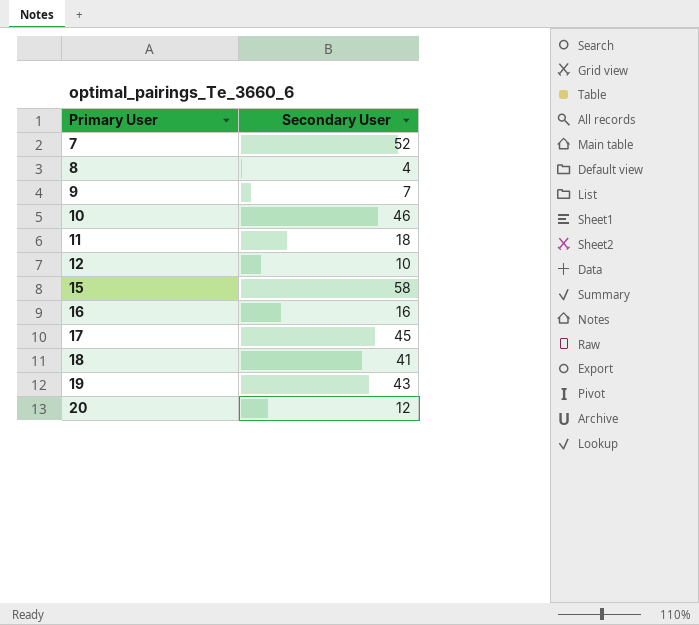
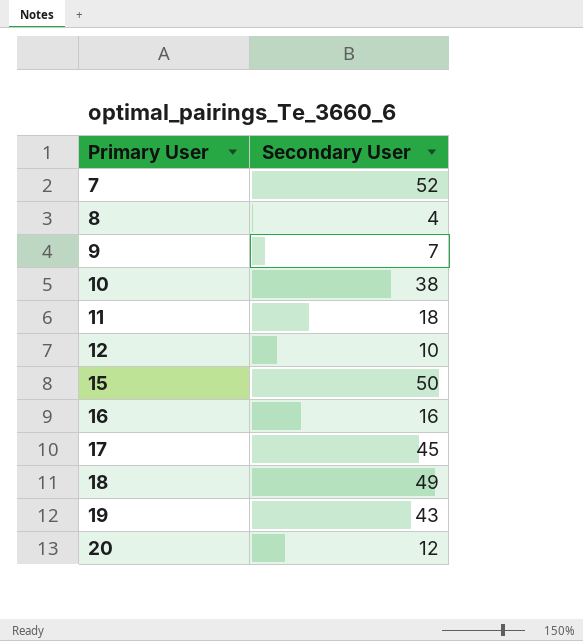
10 | Secondary User: 46 -> 38
15 | Secondary User: 58 -> 50
18 | Secondary User: 41 -> 49

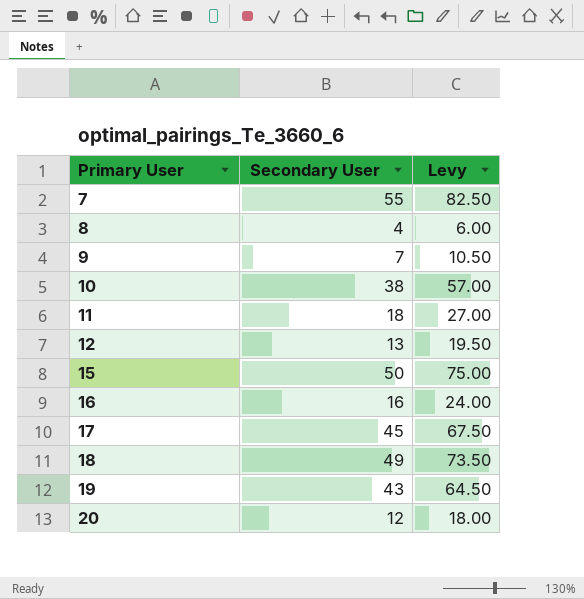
column Levy | formula: none -> [Secondary User] * 1.5
7 | Secondary User: 52 -> 55
12 | Secondary User: 10 -> 13

